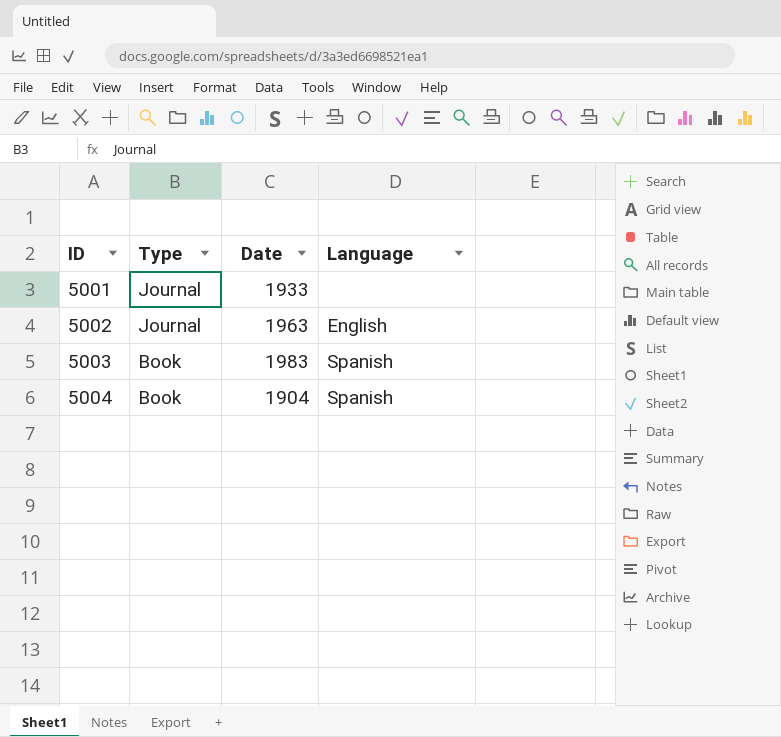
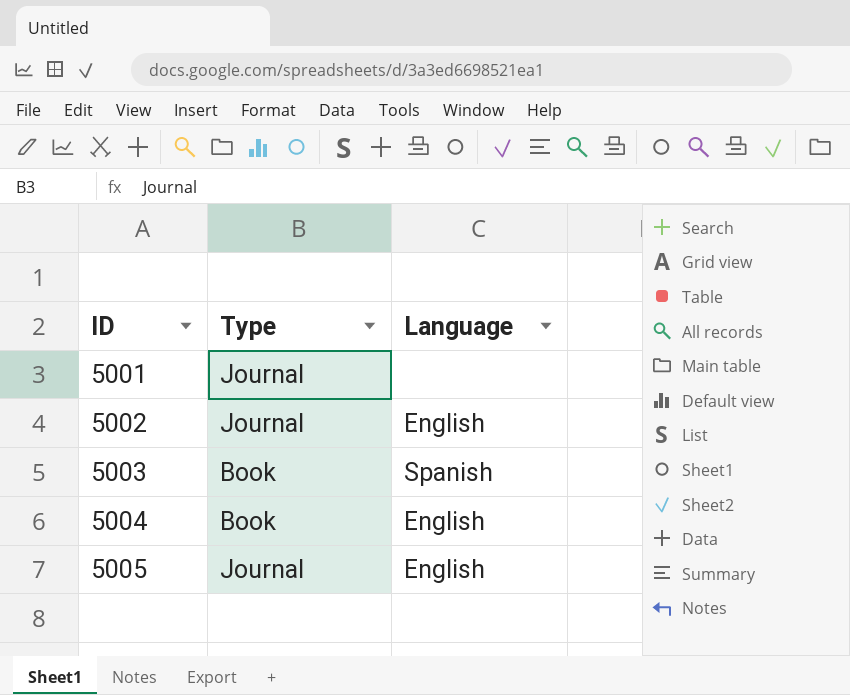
column Date | position: 3 -> none
5004 | Language: Spanish -> English
row 5005: none -> Journal | English

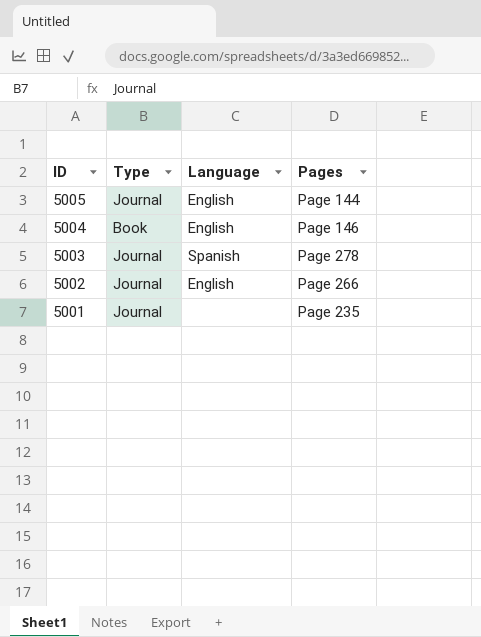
row order: ID ascending -> ID descending
column Pages | position: none -> 4
5003 | Type: Book -> Journal

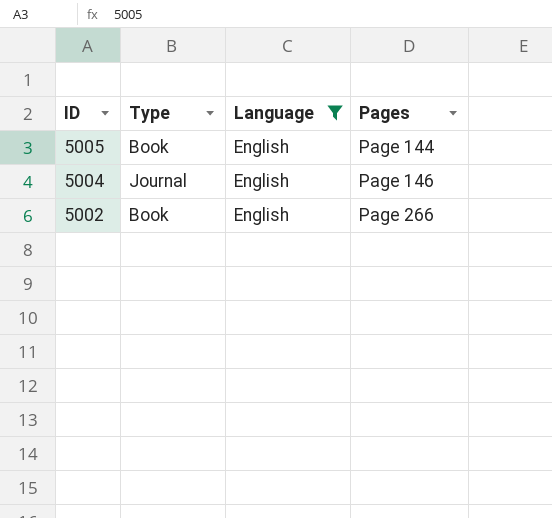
filter: none -> Language = English
5005 | Type: Journal -> Book
5004 | Type: Book -> Journal
5002 | Type: Journal -> Book

